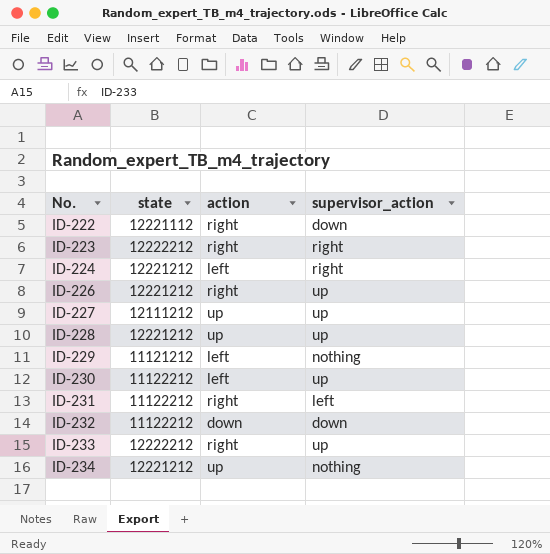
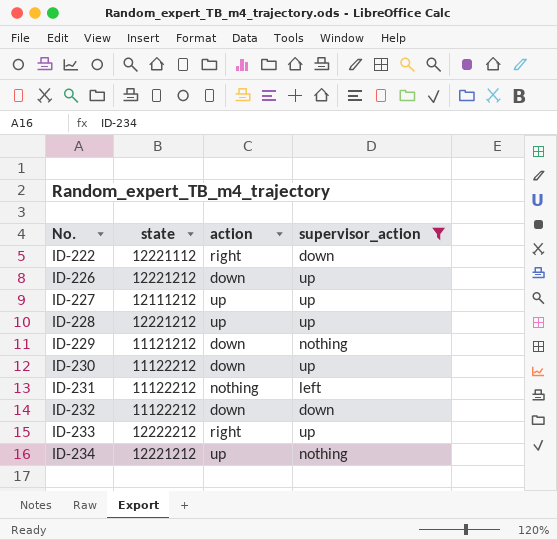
filter: none -> supervisor_action != right
ID-226 | action: right -> down
ID-229 | action: left -> down
ID-230 | action: left -> down
ID-231 | action: right -> nothing

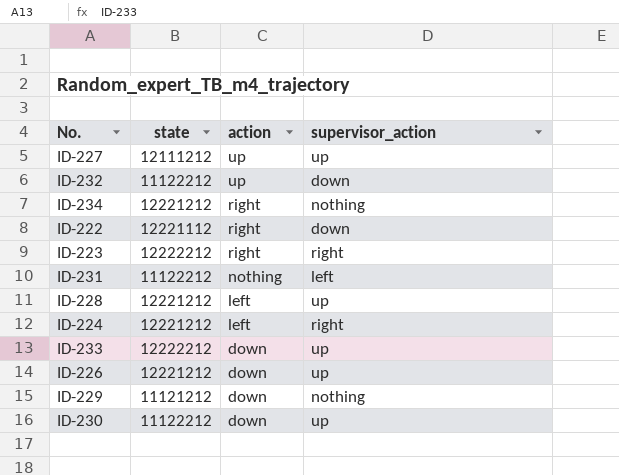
filter: supervisor_action != right -> none
row order: No. ascending -> action descending
ID-232 | action: down -> up
ID-234 | action: up -> right
ID-228 | action: up -> left
ID-233 | action: right -> down

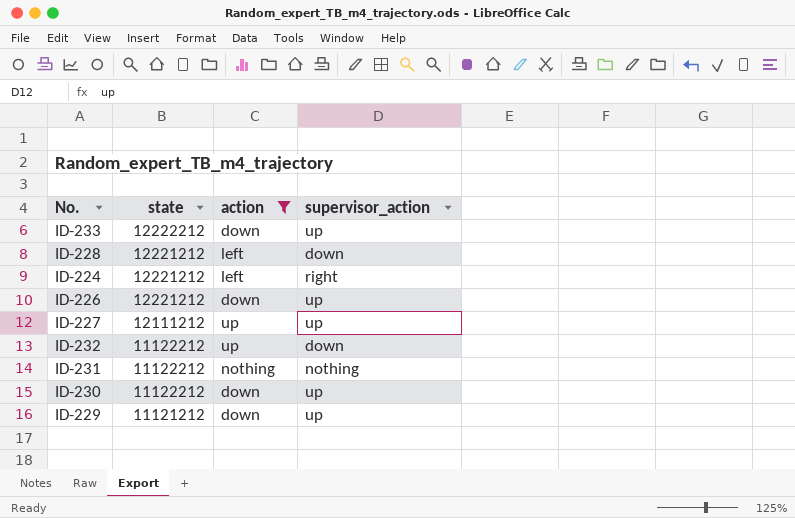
filter: none -> action != right
row order: action descending -> state descending
ID-228 | supervisor_action: up -> down
ID-231 | supervisor_action: left -> nothing
ID-229 | supervisor_action: nothing -> up

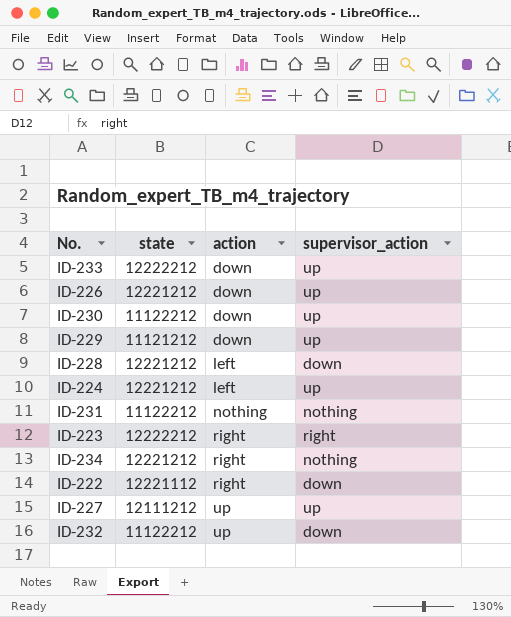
filter: action != right -> none
row order: state descending -> action ascending
ID-224 | supervisor_action: right -> up

